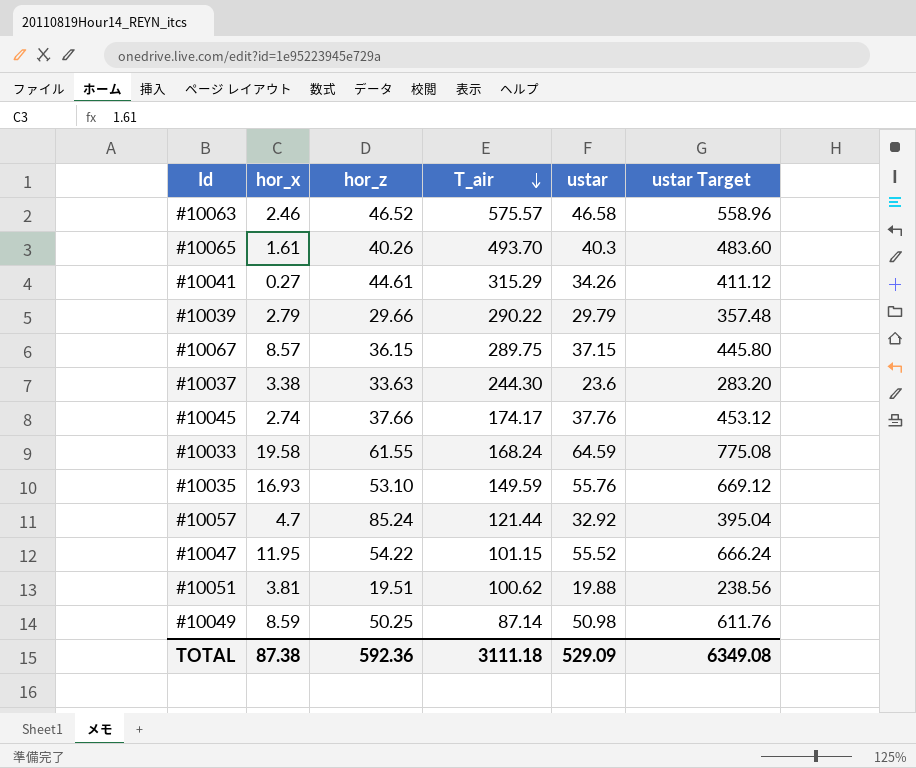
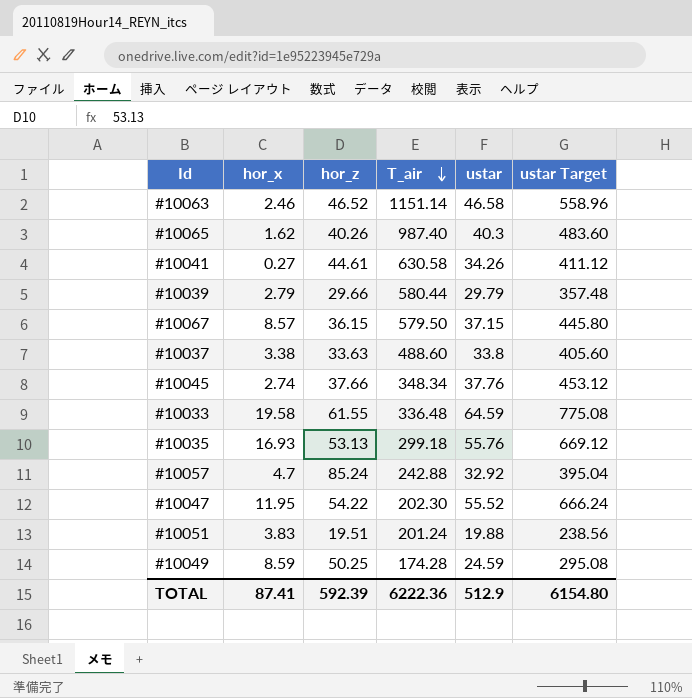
#10063 | T_air: 575.57 -> 1151.14
#10065 | hor_x: 1.61 -> 1.62
#10065 | T_air: 493.70 -> 987.40
#10041 | T_air: 315.29 -> 630.58
#10039 | T_air: 290.22 -> 580.44
#10067 | T_air: 289.75 -> 579.50
#10037 | T_air: 244.30 -> 488.60
#10037 | ustar: 23.6 -> 33.8
#10037 | ustar Target: 283.20 -> 405.60
#10045 | T_air: 174.17 -> 348.34
#10033 | T_air: 168.24 -> 336.48
#10035 | hor_z: 53.10 -> 53.13
#10035 | T_air: 149.59 -> 299.18
#10057 | T_air: 121.44 -> 242.88
#10047 | T_air: 101.15 -> 202.30
#10051 | hor_x: 3.81 -> 3.83
#10051 | T_air: 100.62 -> 201.24
#10049 | T_air: 87.14 -> 174.28
#10049 | ustar: 50.98 -> 24.59
#10049 | ustar Target: 611.76 -> 295.08
TOTAL | hor_x: 87.38 -> 87.41
TOTAL | hor_z: 592.36 -> 592.39
TOTAL | T_air: 3111.18 -> 6222.36
TOTAL | ustar: 529.09 -> 512.9
TOTAL | ustar Target: 6349.08 -> 6154.80

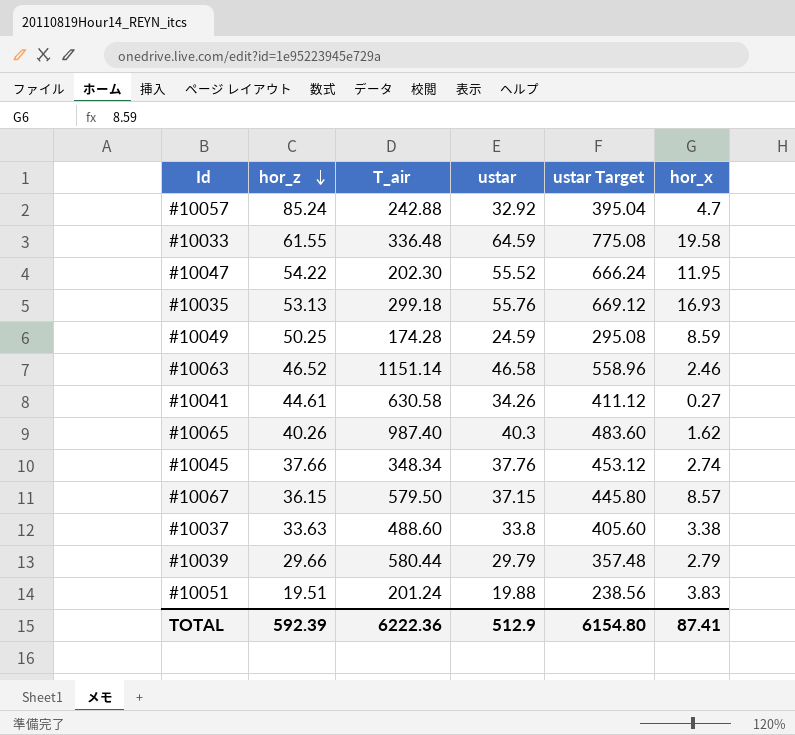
row order: T_air descending -> hor_z descending
column hor_x | position: 2 -> 6

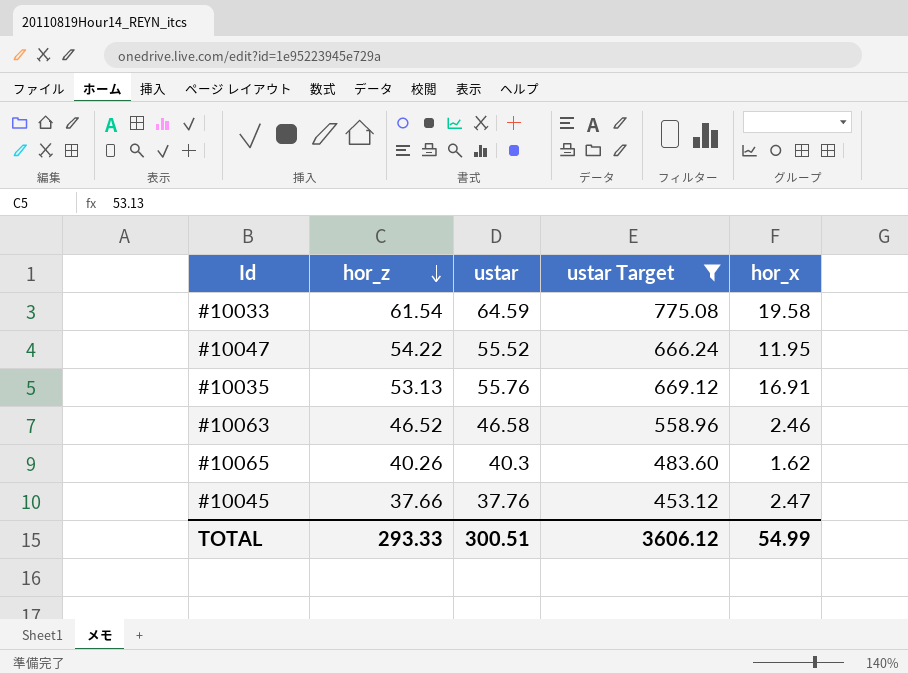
filter: none -> ustar Target >= 453.12
column T_air | position: 3 -> none
#10033 | hor_z: 61.55 -> 61.54
#10035 | hor_x: 16.93 -> 16.91
#10045 | hor_x: 2.74 -> 2.47
TOTAL | hor_z: 592.39 -> 293.33
TOTAL | ustar: 512.9 -> 300.51
TOTAL | ustar Target: 6154.80 -> 3606.12
TOTAL | hor_x: 87.41 -> 54.99

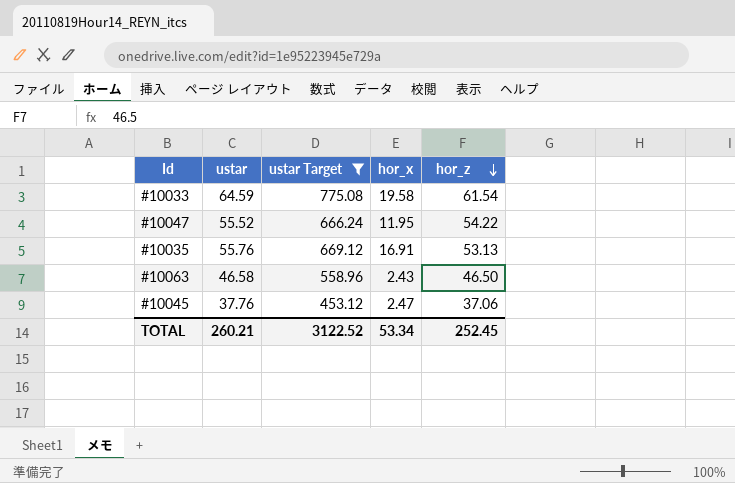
column hor_z | position: 2 -> 5
row #10065: 40.26 | 40.3 | 483.60 | 1.62 -> none
#10063 | hor_x: 2.46 -> 2.43
#10063 | hor_z: 46.52 -> 46.50
#10045 | hor_z: 37.66 -> 37.06
TOTAL | ustar: 300.51 -> 260.21
TOTAL | ustar Target: 3606.12 -> 3122.52
TOTAL | hor_x: 54.99 -> 53.34
TOTAL | hor_z: 293.33 -> 252.45

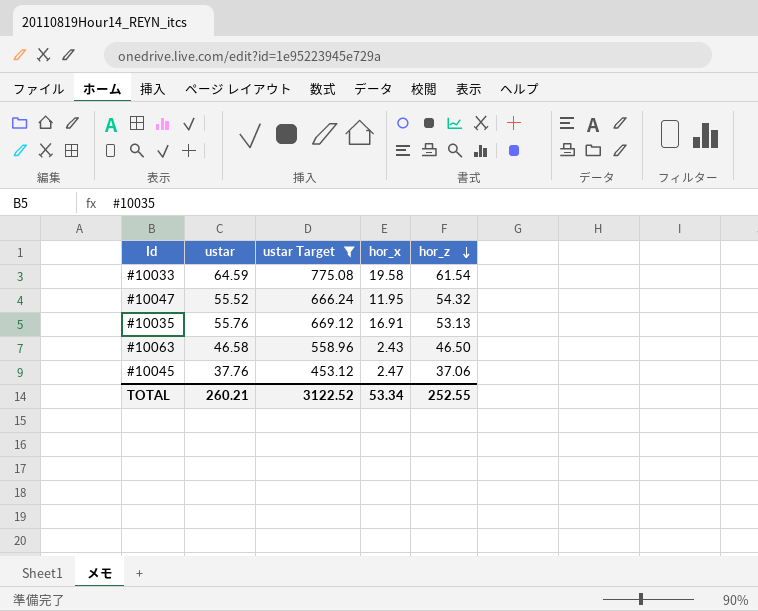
#10047 | hor_z: 54.22 -> 54.32
TOTAL | hor_z: 252.45 -> 252.55

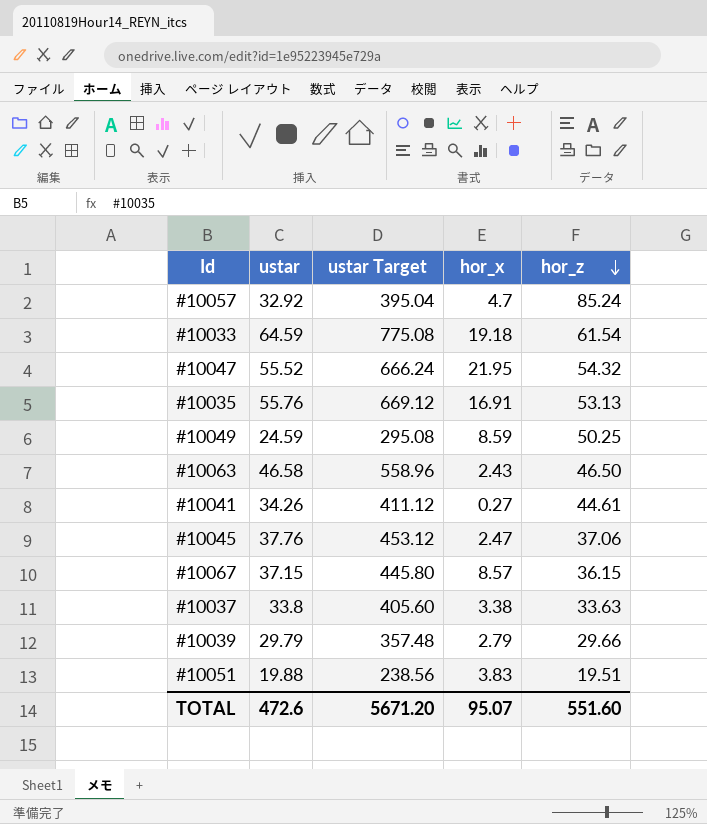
filter: ustar Target >= 453.12 -> none
#10033 | hor_x: 19.58 -> 19.18
#10047 | hor_x: 11.95 -> 21.95
TOTAL | ustar: 260.21 -> 472.6
TOTAL | ustar Target: 3122.52 -> 5671.20
TOTAL | hor_x: 53.34 -> 95.07
TOTAL | hor_z: 252.55 -> 551.60

